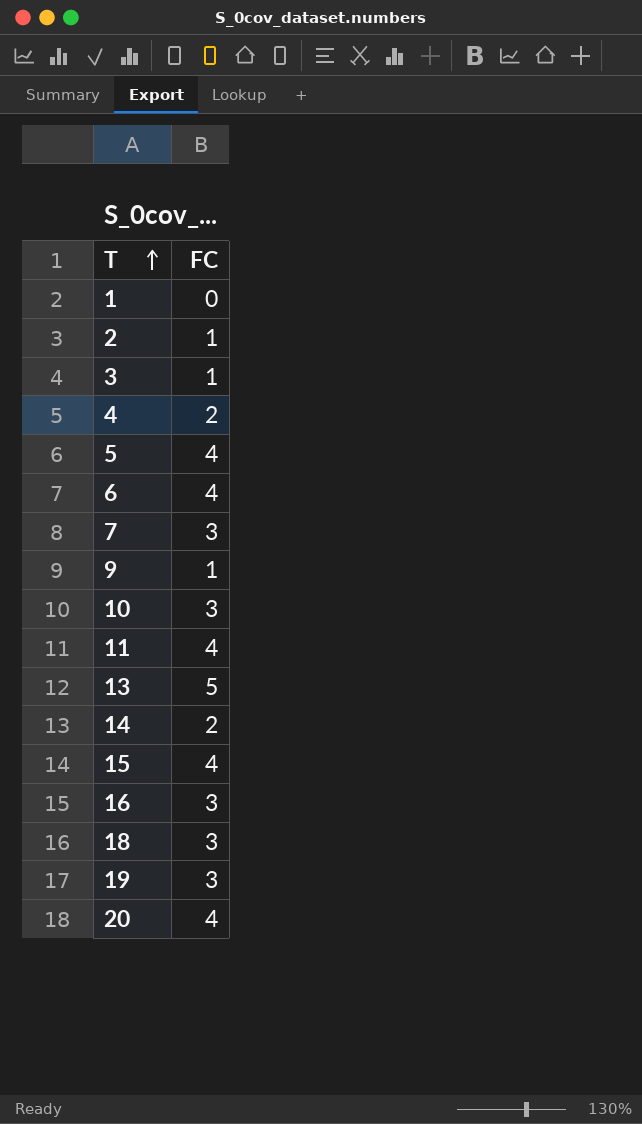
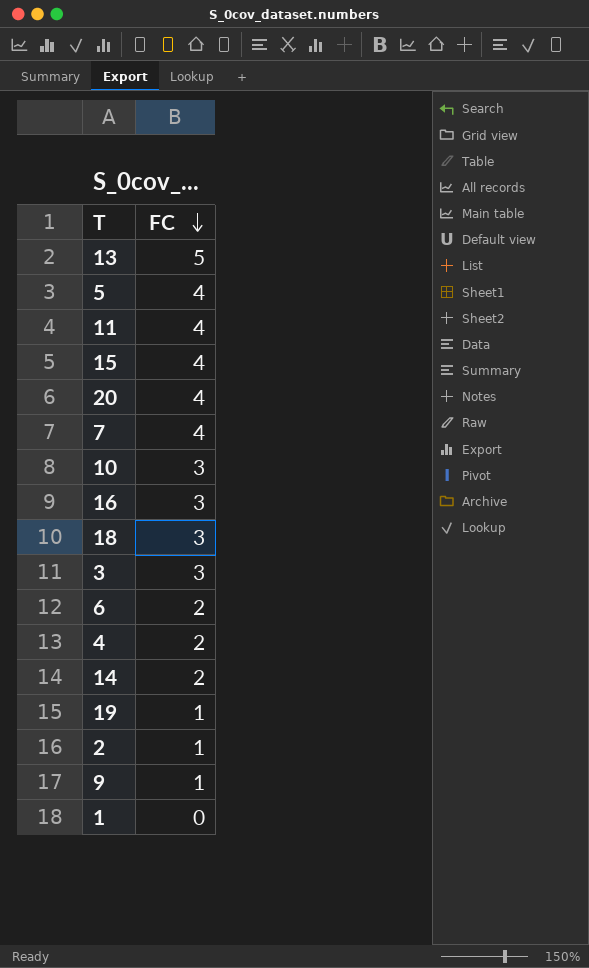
row order: T ascending -> FC descending
7 | FC: 3 -> 4
3 | FC: 1 -> 3
6 | FC: 4 -> 2
19 | FC: 3 -> 1

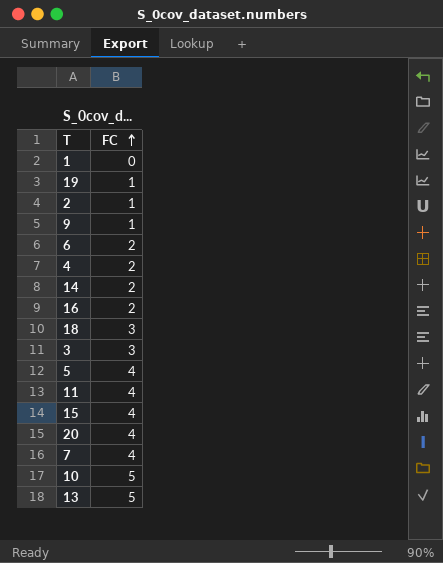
row order: FC descending -> FC ascending
16 | FC: 3 -> 2
10 | FC: 3 -> 5

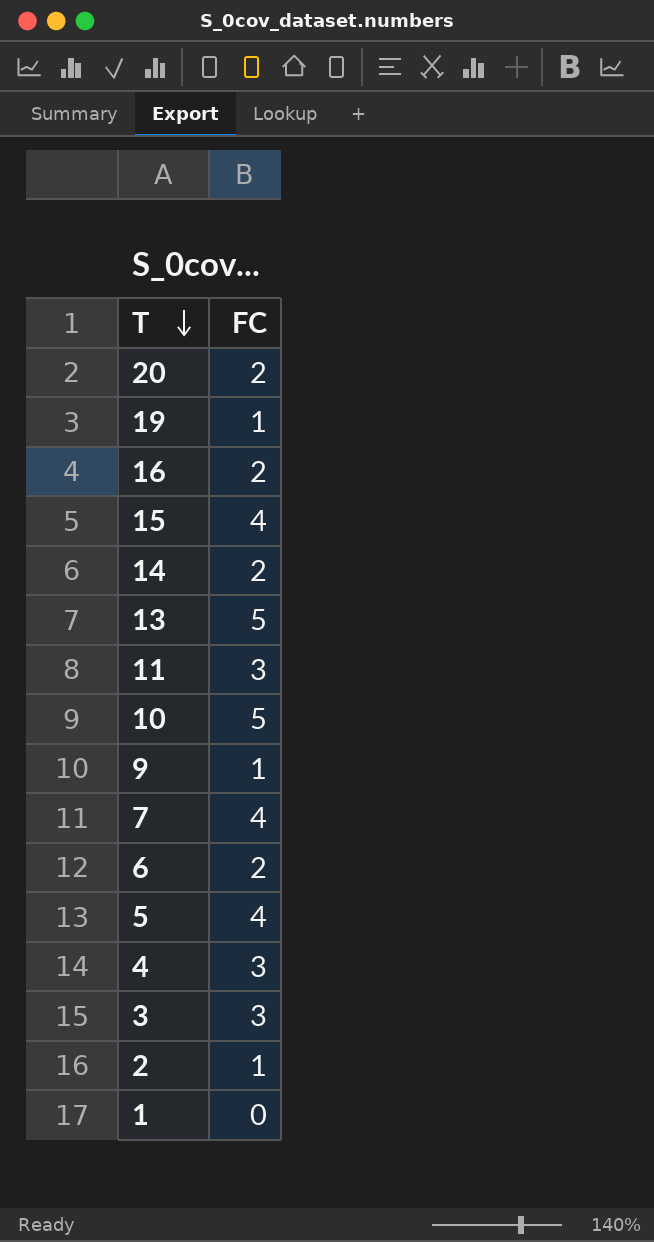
row order: FC ascending -> T descending
row 18: 3 -> none
20 | FC: 4 -> 2
11 | FC: 4 -> 3
4 | FC: 2 -> 3

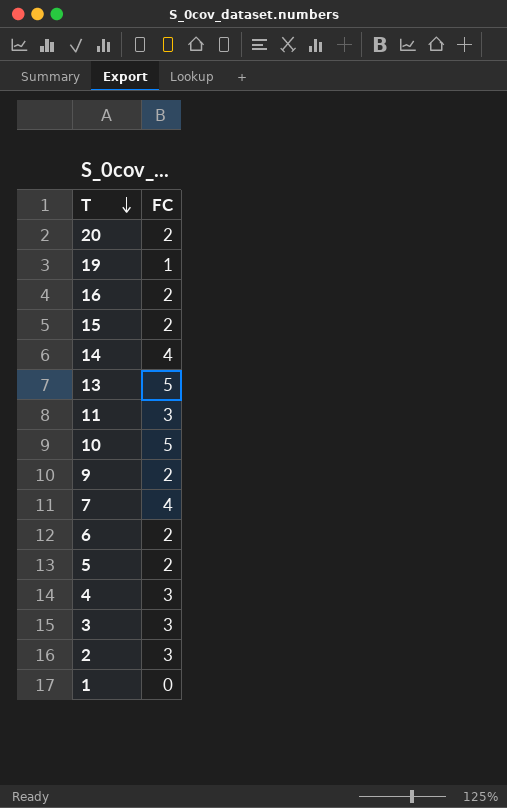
15 | FC: 4 -> 2
14 | FC: 2 -> 4
9 | FC: 1 -> 2
5 | FC: 4 -> 2
2 | FC: 1 -> 3

